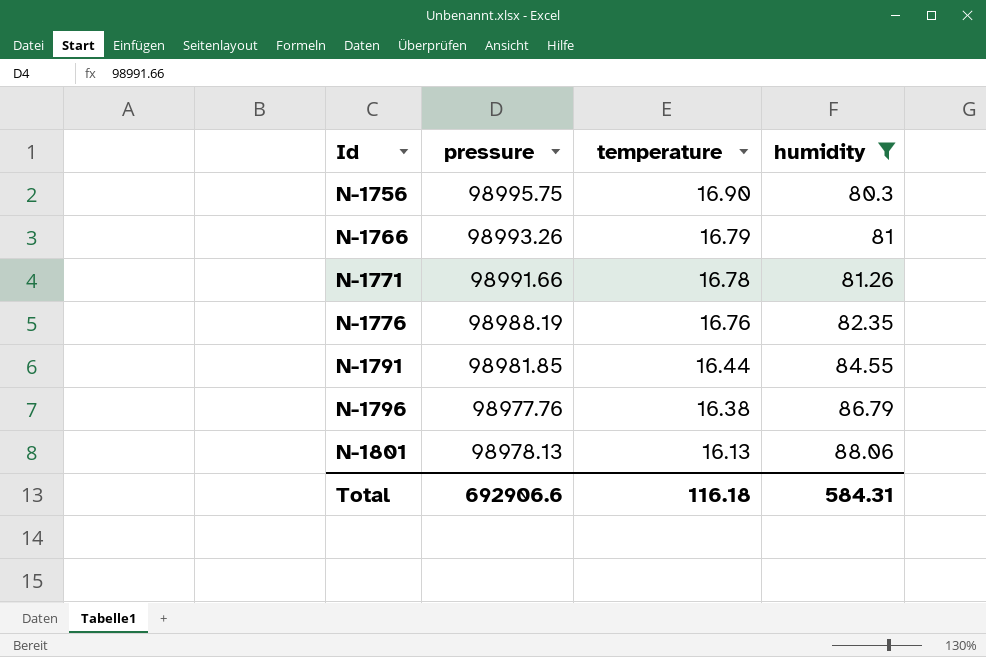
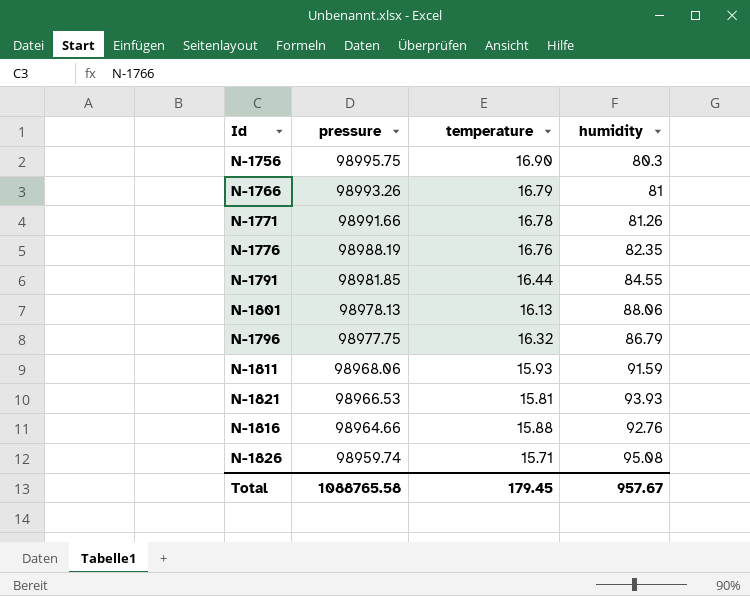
filter: humidity <= 88.06 -> none
row order: Id ascending -> pressure descending
N-1796 | pressure: 98977.76 -> 98977.75
N-1796 | temperature: 16.38 -> 16.32
Total | pressure: 692906.6 -> 1088765.58
Total | temperature: 116.18 -> 179.45
Total | humidity: 584.31 -> 957.67

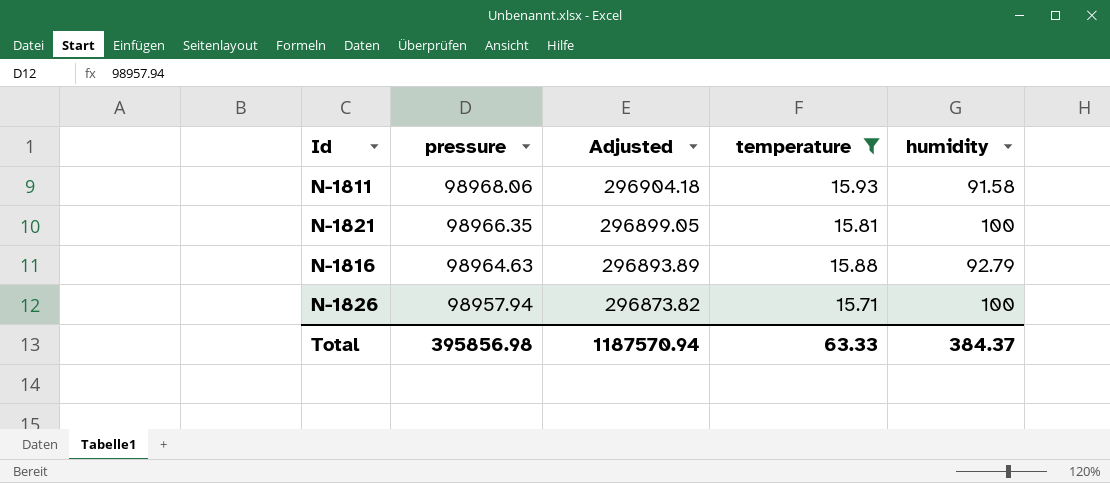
filter: none -> temperature <= 15.93
column Adjusted | formula: none -> [pressure] * 3
N-1811 | humidity: 91.59 -> 91.58
N-1821 | pressure: 98966.53 -> 98966.35
N-1821 | humidity: 93.93 -> 100
N-1816 | pressure: 98964.66 -> 98964.63
N-1816 | humidity: 92.76 -> 92.79
N-1826 | pressure: 98959.74 -> 98957.94
N-1826 | humidity: 95.08 -> 100
Total | pressure: 1088765.58 -> 395856.98
Total | temperature: 179.45 -> 63.33
Total | humidity: 957.67 -> 384.37

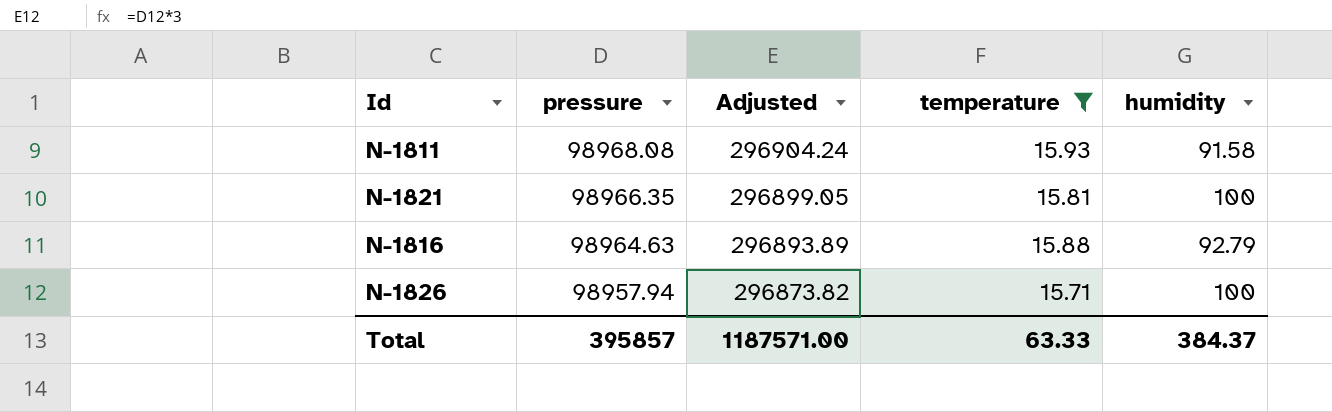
N-1811 | pressure: 98968.06 -> 98968.08
N-1811 | Adjusted: 296904.18 -> 296904.24
Total | pressure: 395856.98 -> 395857
Total | Adjusted: 1187570.94 -> 1187571.00

